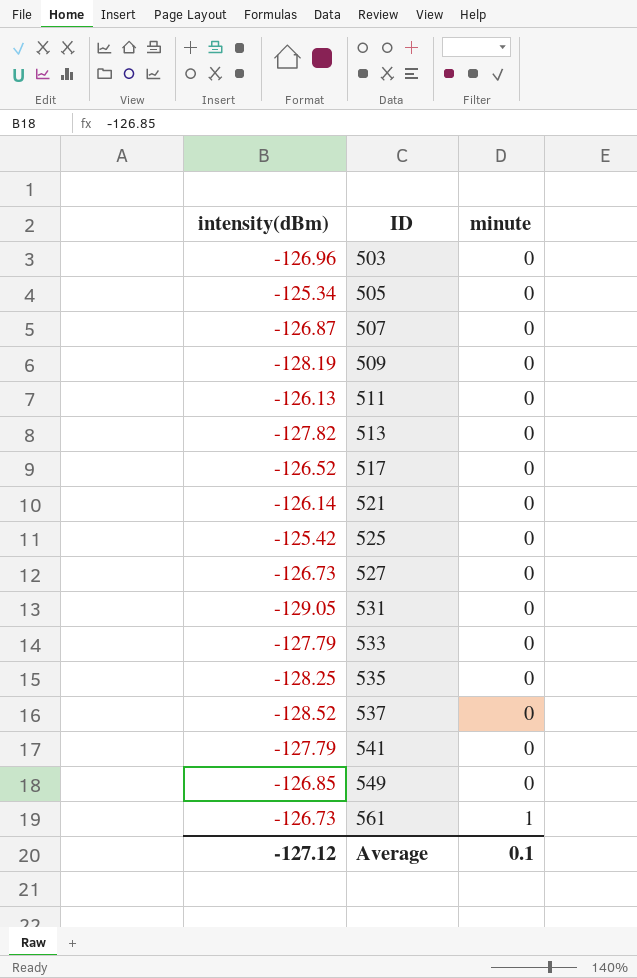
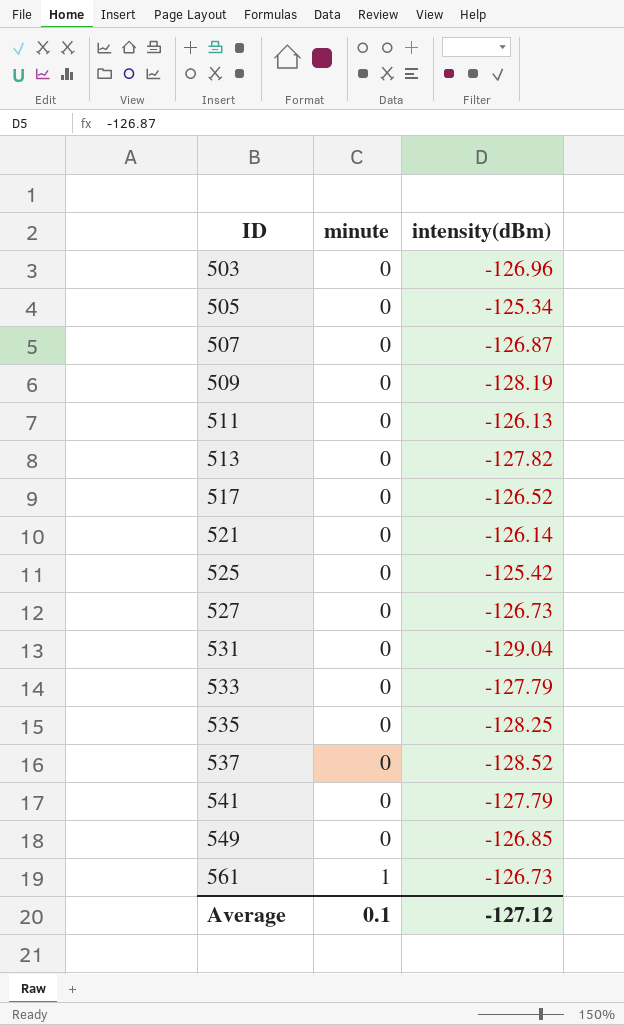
column intensity(dBm) | position: 1 -> 3
531 | intensity(dBm): -129.05 -> -129.04

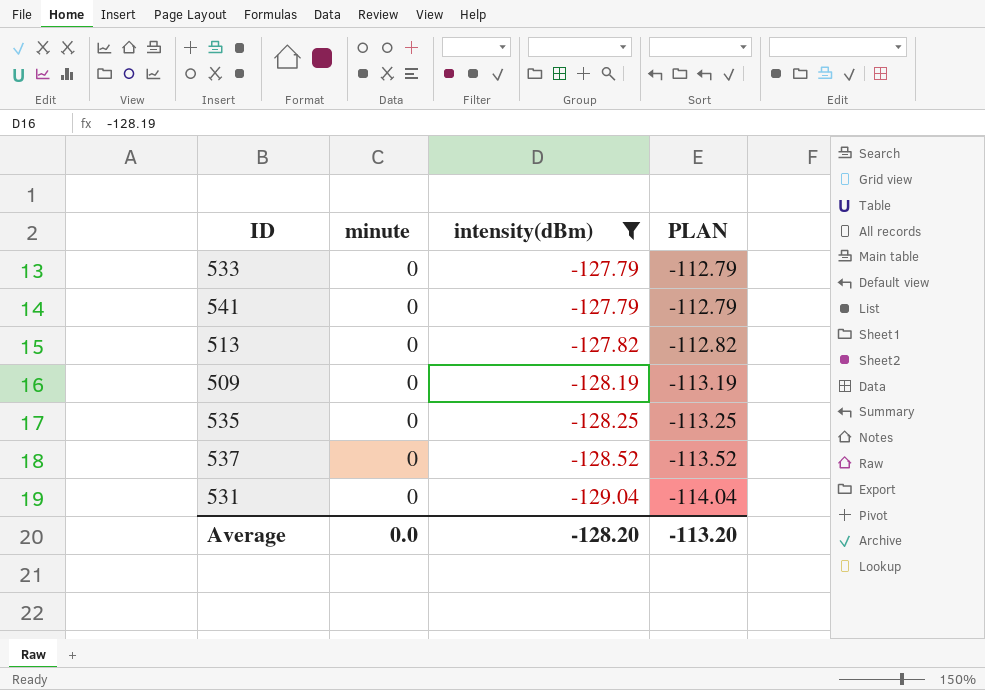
filter: none -> intensity(dBm) <= -127.79
row order: ID ascending -> intensity(dBm) descending
column PLAN | formula: none -> [intensity(dBm)] + 15
Average | minute: 0.1 -> 0.0
Average | intensity(dBm): -127.12 -> -128.20

